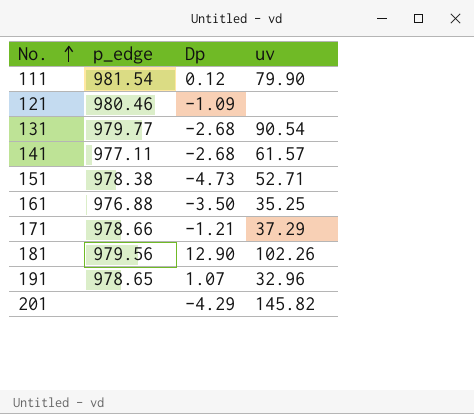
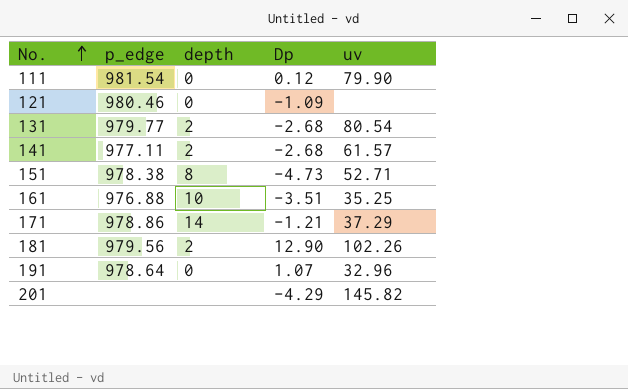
column depth | position: none -> 3
131 | uv: 90.54 -> 80.54
161 | Dp: -3.50 -> -3.51
171 | p_edge: 978.66 -> 978.86
191 | p_edge: 978.65 -> 978.64

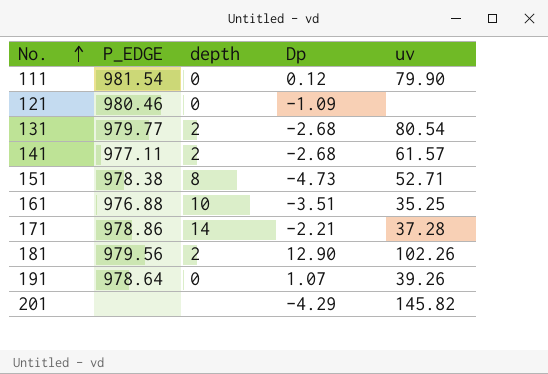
column name: p_edge -> P_EDGE
171 | Dp: -1.21 -> -2.21
171 | uv: 37.29 -> 37.28
191 | uv: 32.96 -> 39.26

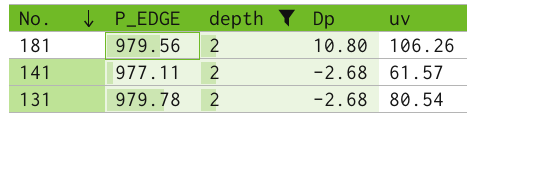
filter: none -> depth = 2
row order: No. ascending -> No. descending
181 | Dp: 12.90 -> 10.80
181 | uv: 102.26 -> 106.26
131 | P_EDGE: 979.77 -> 979.78

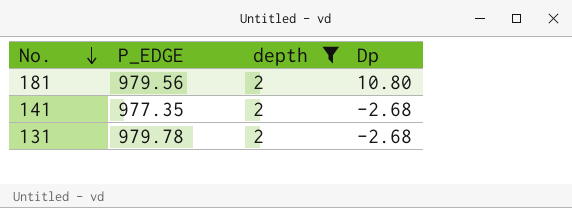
column uv | position: 5 -> none
141 | P_EDGE: 977.11 -> 977.35

